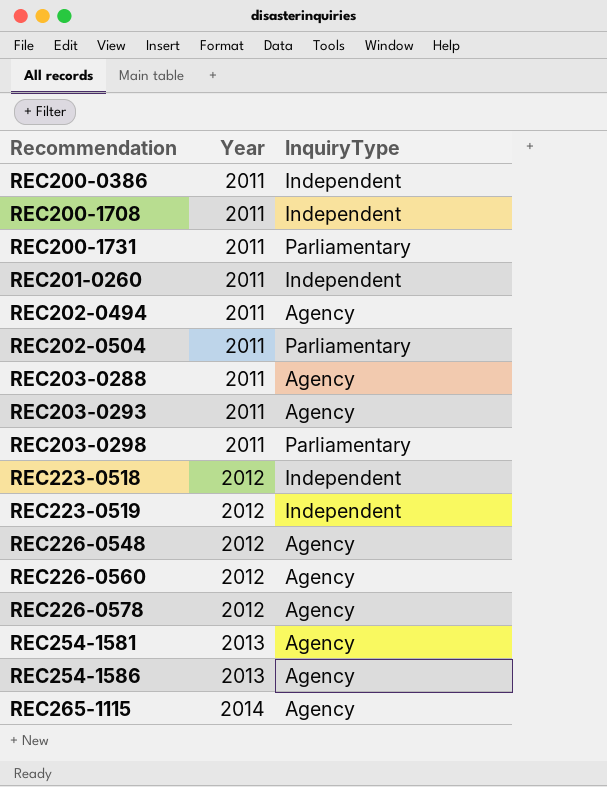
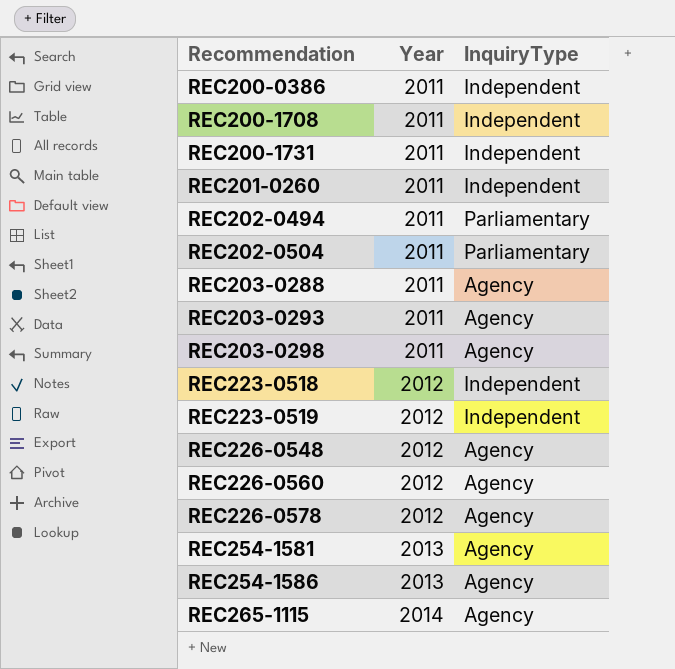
REC200-1731 | InquiryType: Parliamentary -> Independent
REC202-0494 | InquiryType: Agency -> Parliamentary
REC203-0298 | InquiryType: Parliamentary -> Agency

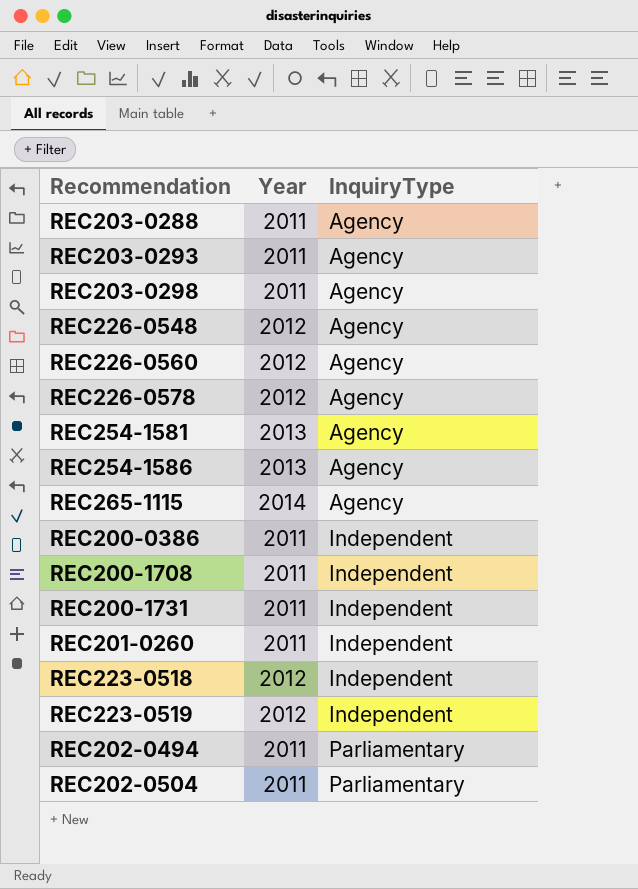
row order: Recommendation ascending -> InquiryType ascending

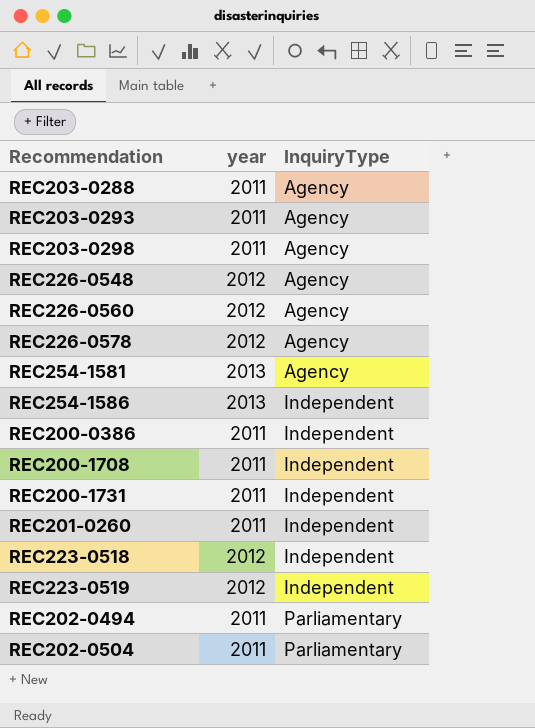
column name: Year -> year
row REC265-1115: 2014 | Agency -> none
REC254-1586 | InquiryType: Agency -> Independent

